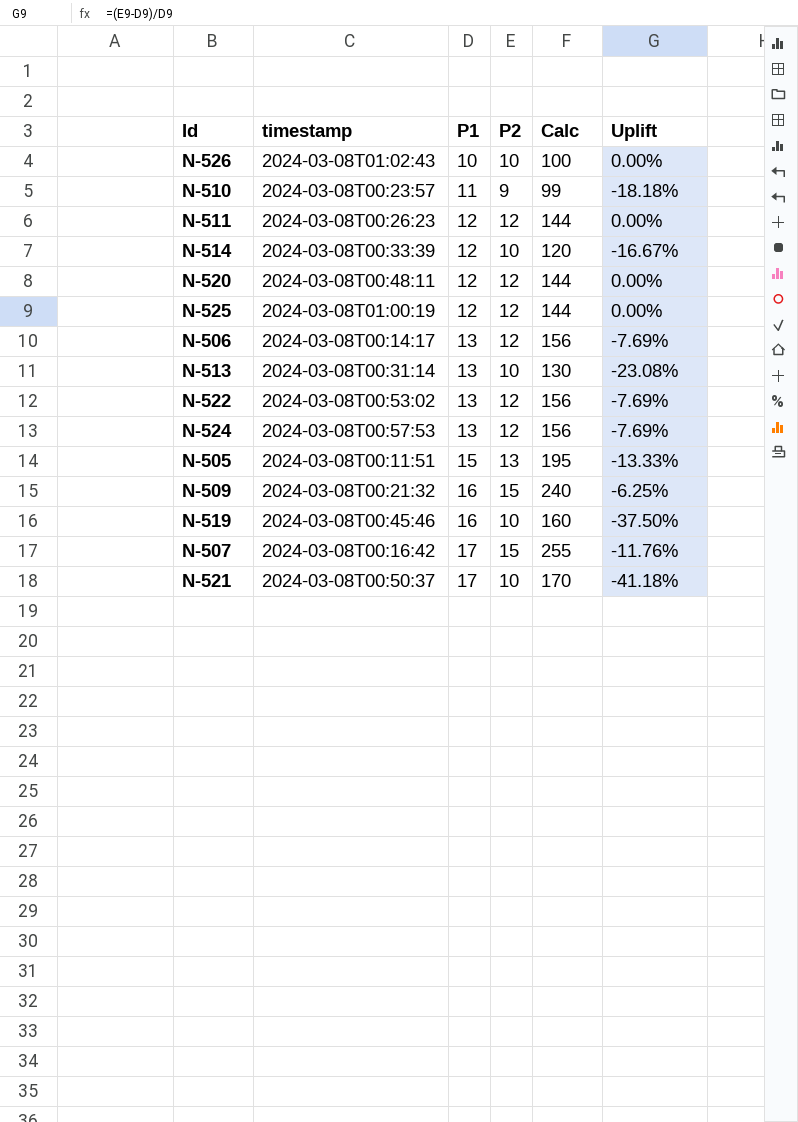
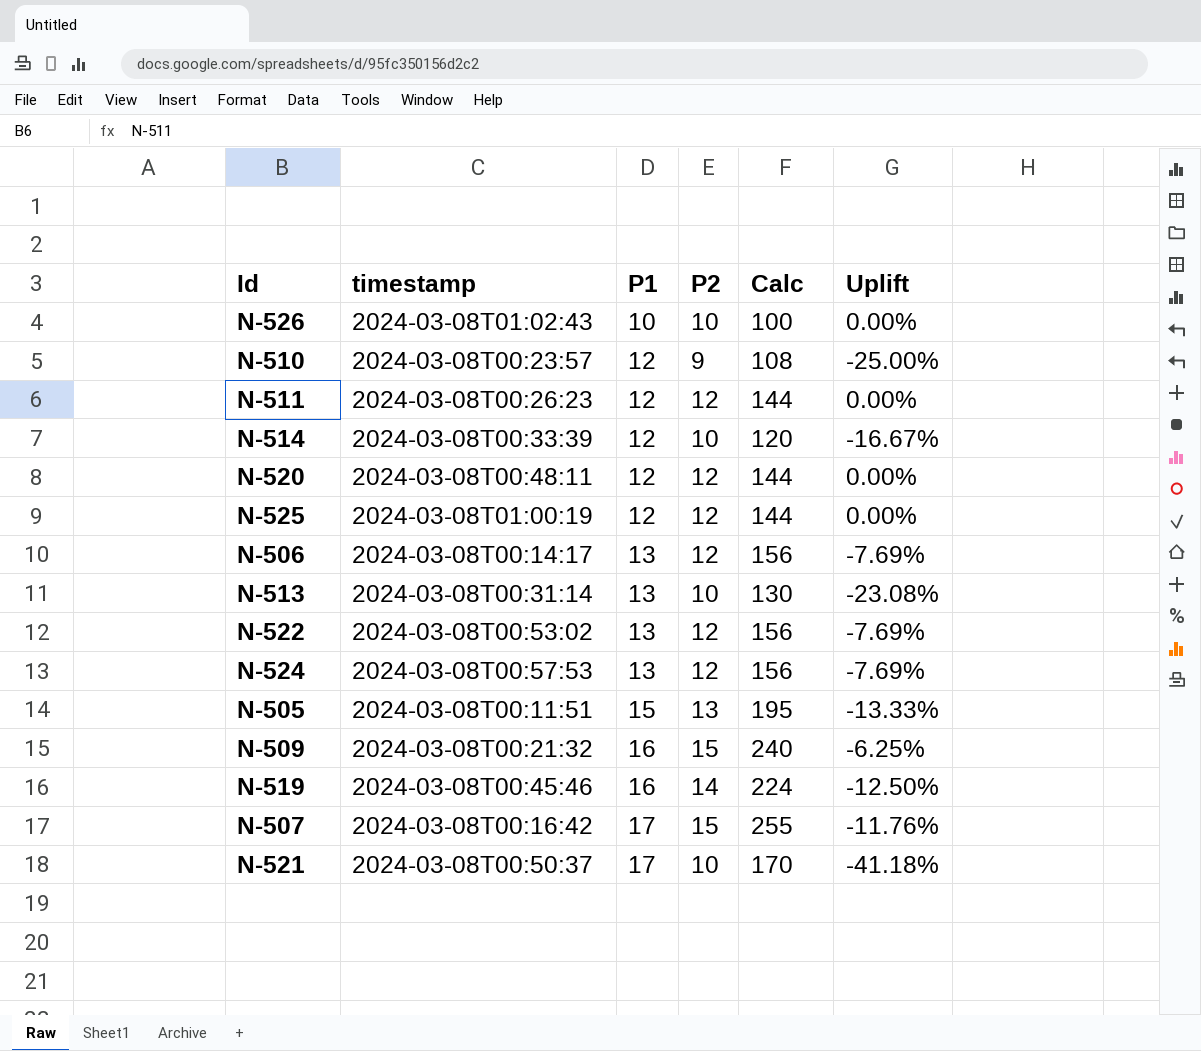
N-510 | P1: 11 -> 12
N-510 | Calc: 99 -> 108
N-510 | Uplift: -18.18% -> -25.00%
N-519 | P2: 10 -> 14
N-519 | Calc: 160 -> 224
N-519 | Uplift: -37.50% -> -12.50%

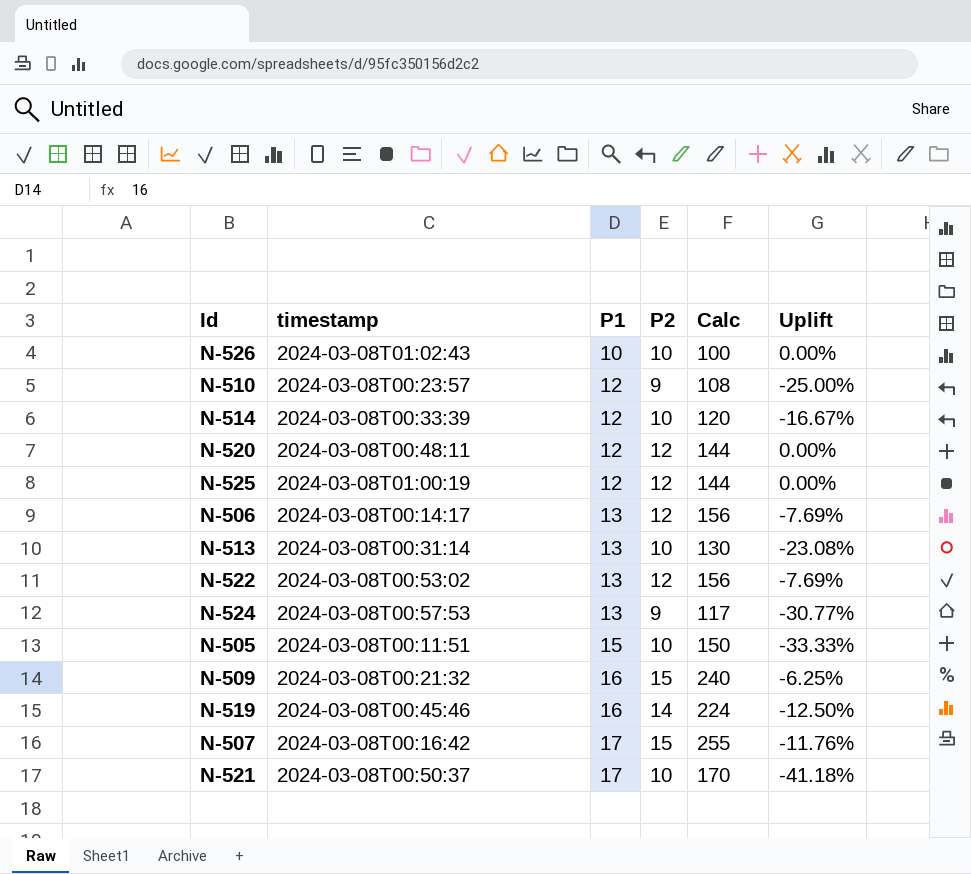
row N-511: 2024-03-08T00:26:23 | 12 | 12 | 144 | 0.00% -> none
N-524 | P2: 12 -> 9
N-524 | Calc: 156 -> 117
N-524 | Uplift: -7.69% -> -30.77%
N-505 | P2: 13 -> 10
N-505 | Calc: 195 -> 150
N-505 | Uplift: -13.33% -> -33.33%

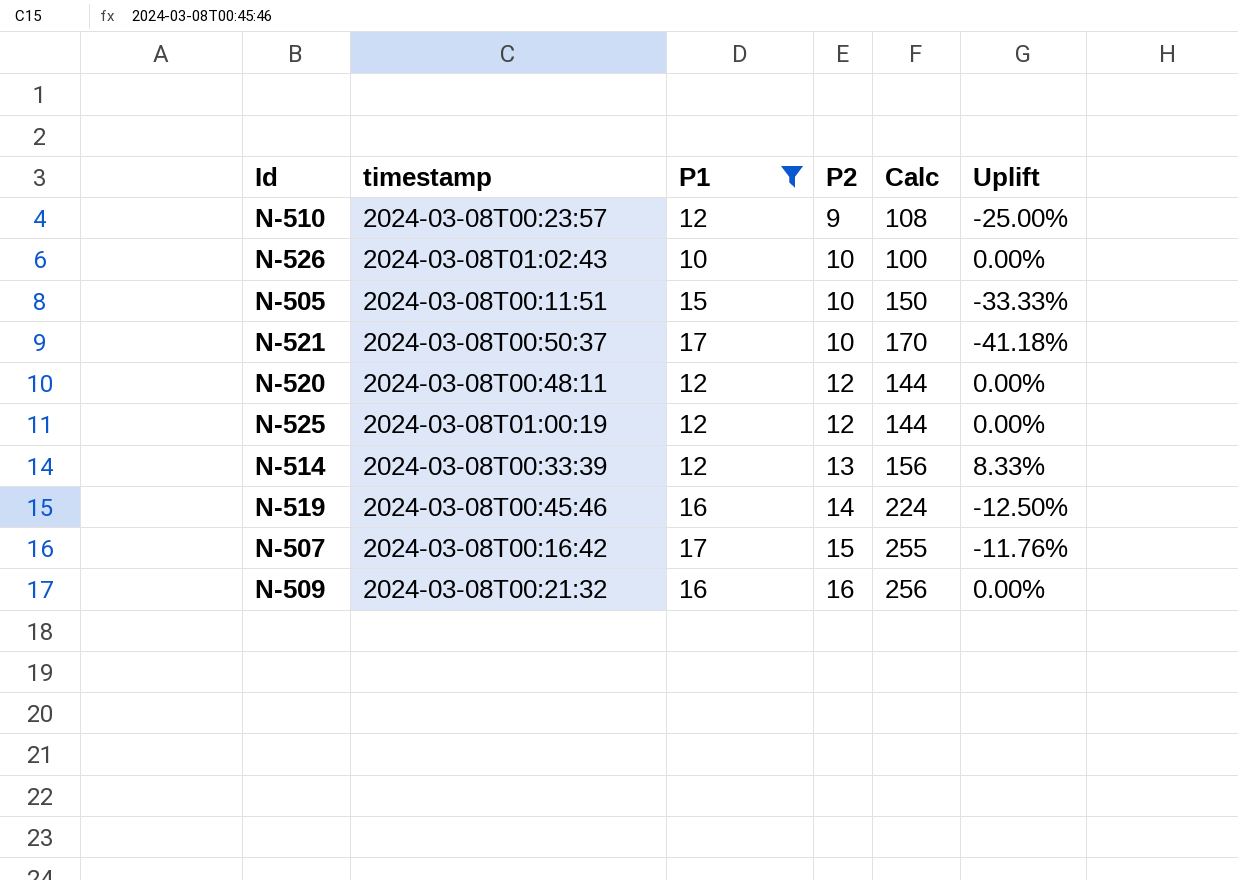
filter: none -> P1 != 13
row order: P1 ascending -> P2 ascending
N-514 | P2: 10 -> 13
N-514 | Calc: 120 -> 156
N-514 | Uplift: -16.67% -> 8.33%
N-509 | P2: 15 -> 16
N-509 | Calc: 240 -> 256
N-509 | Uplift: -6.25% -> 0.00%

